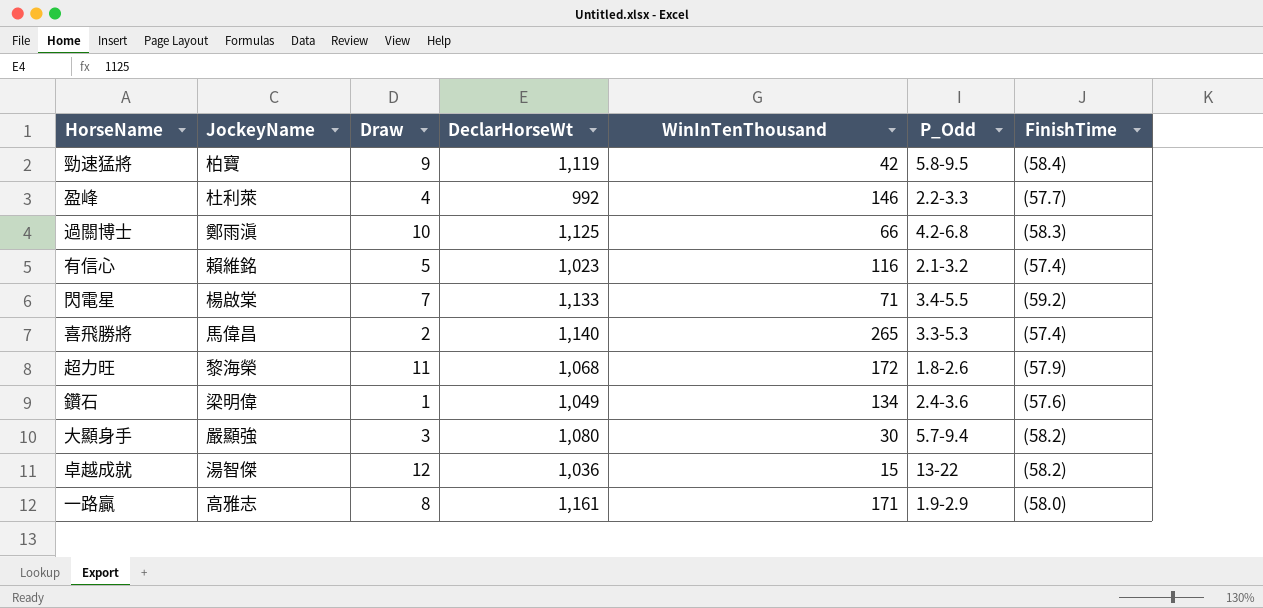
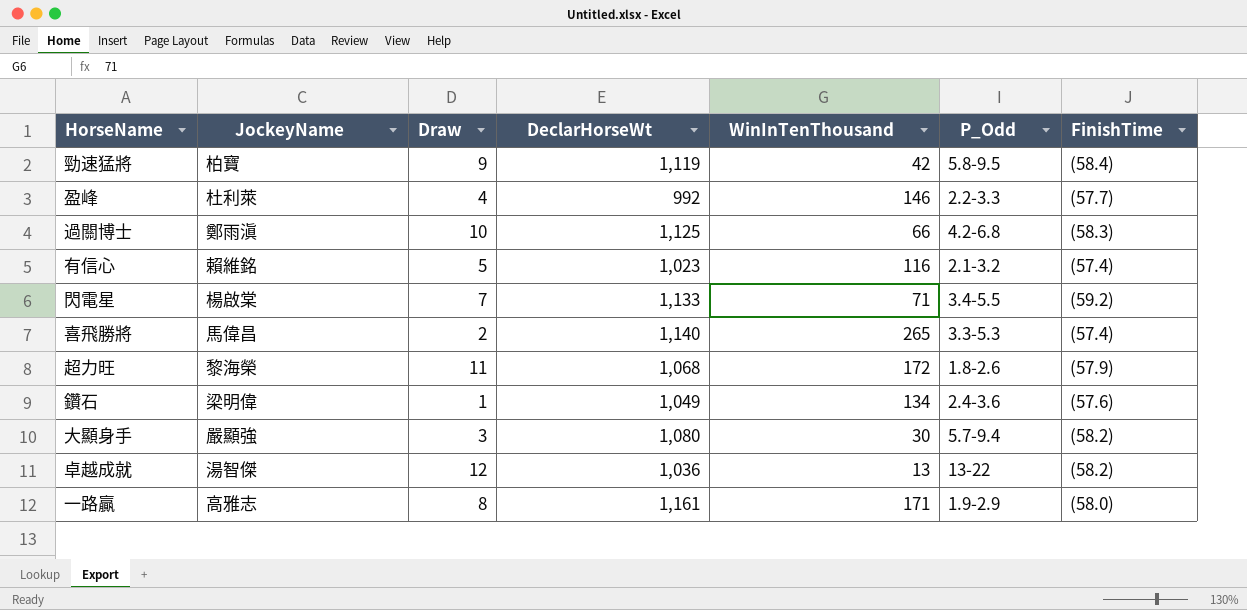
卓越成就 | WinInTenThousand: 15 -> 13

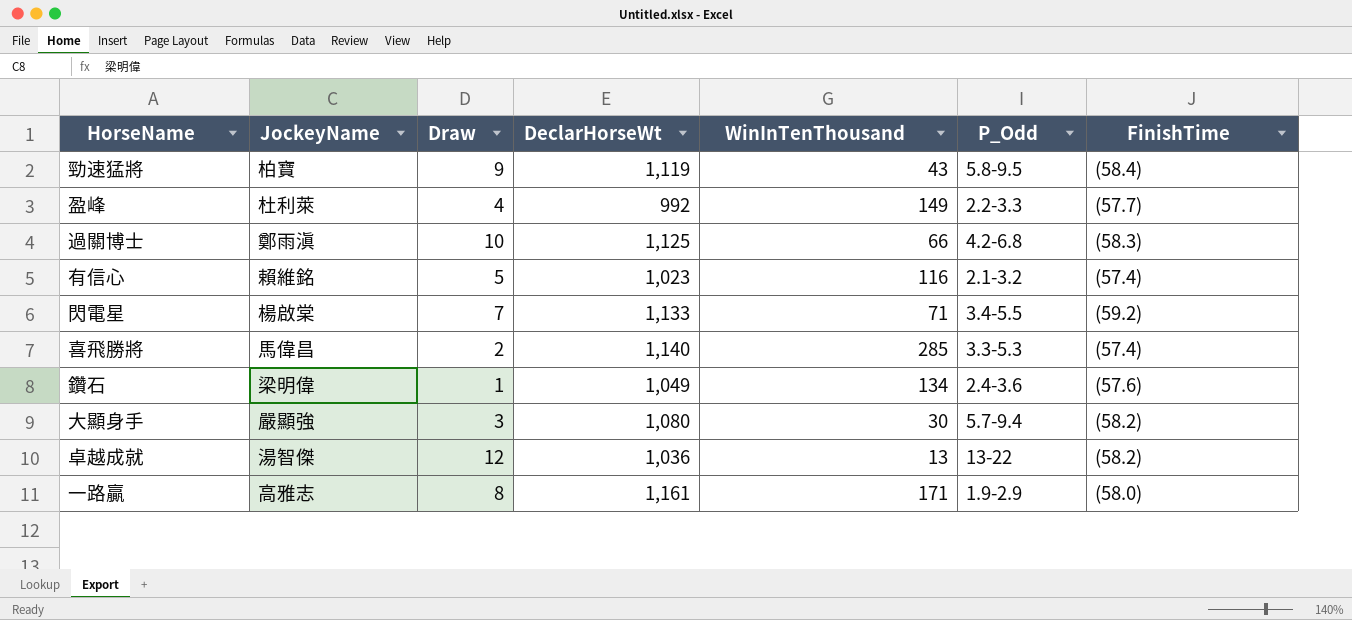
row 超力旺: 黎海榮 | 11 | 1,068 | 172 | 1.8-2.6 | (57.9) -> none
勁速猛將 | WinInTenThousand: 42 -> 43
盈峰 | WinInTenThousand: 146 -> 149
喜飛勝將 | WinInTenThousand: 265 -> 285

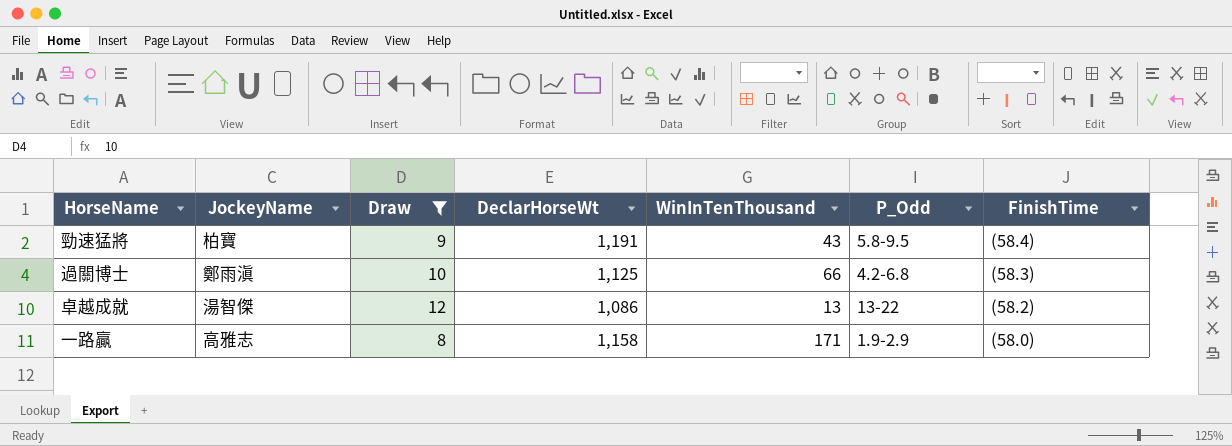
filter: none -> Draw >= 8
勁速猛將 | DeclarHorseWt: 1,119 -> 1,191
卓越成就 | DeclarHorseWt: 1,036 -> 1,086
一路贏 | DeclarHorseWt: 1,161 -> 1,158

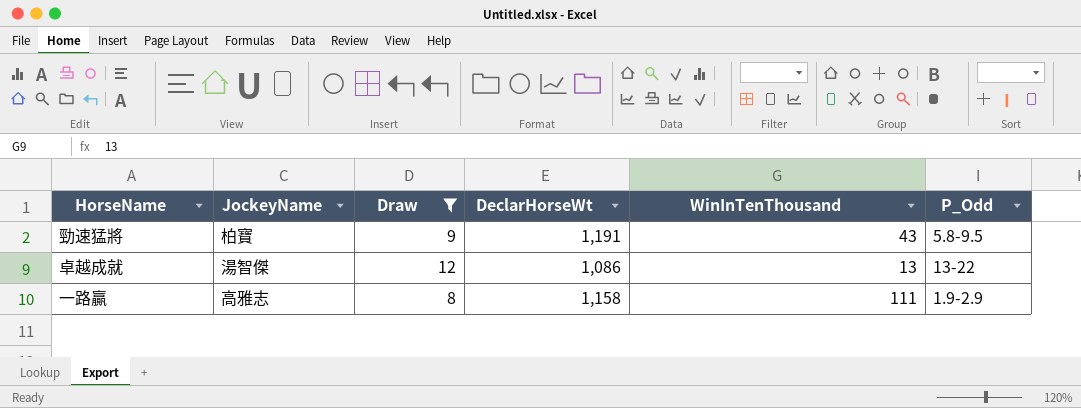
column FinishTime | position: 7 -> none
row 過關博士: 鄭雨滇 | 10 | 1,125 | 66 | 4.2-6.8 | (58.3) -> none
一路贏 | WinInTenThousand: 171 -> 111

